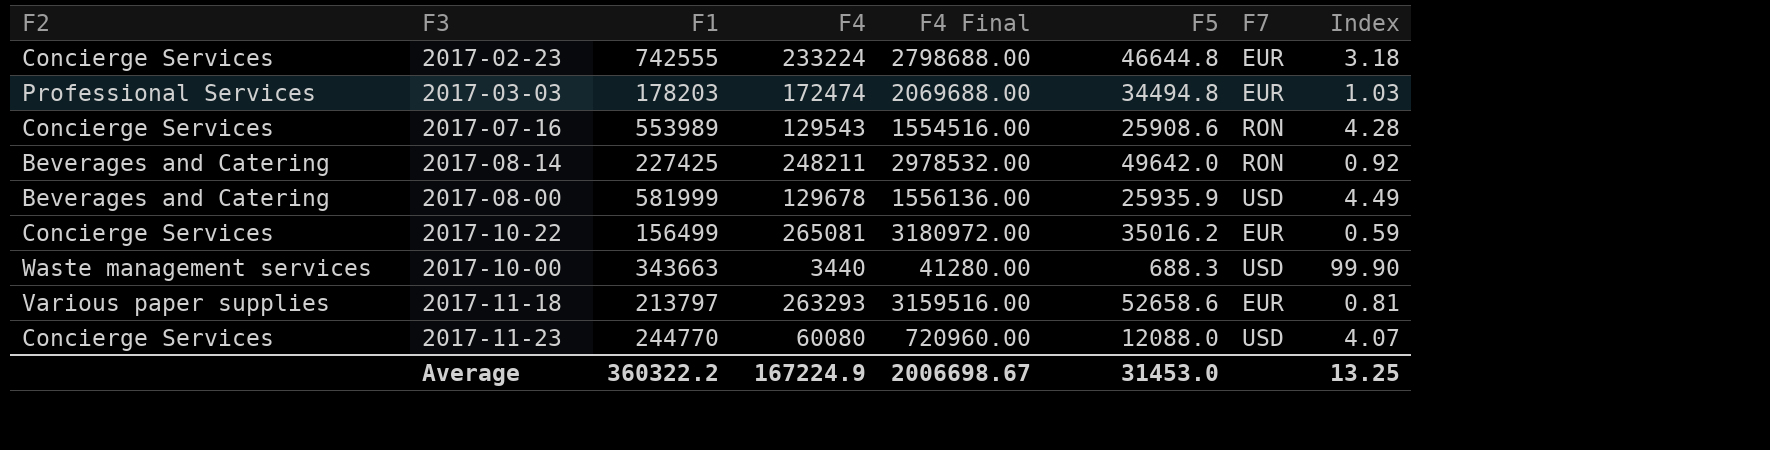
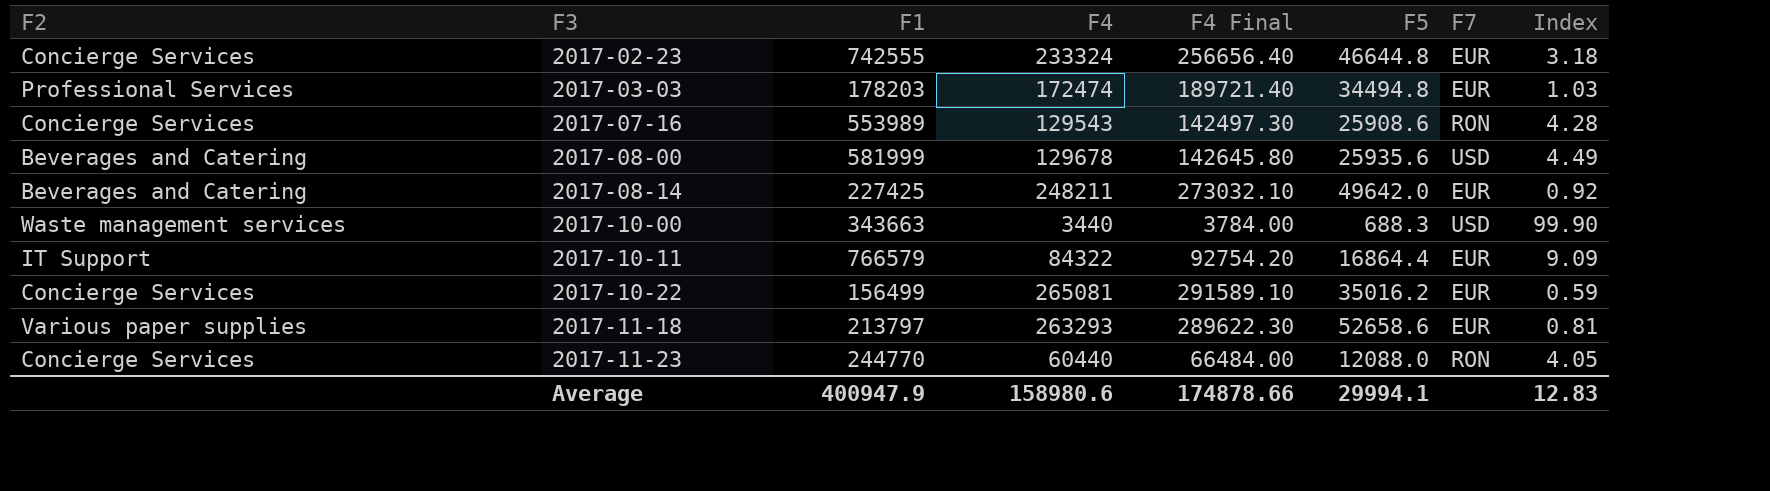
row order: none -> F3 ascending
column F4 Final | formula: [F4] * 12 -> [F4] * 1.1
2017-02-23 | F4: 233224 -> 233324
2017-08-00 | F5: 25935.9 -> 25935.6
2017-08-14 | F7: RON -> EUR
row 2017-10-11: none -> IT Support | 766579 | 84322 | 92754.20 | 16864.4 | EUR | 9.09
2017-11-23 | F4: 60080 -> 60440
2017-11-23 | F7: USD -> RON
2017-11-23 | Index: 4.07 -> 4.05
Average | F1: 360322.2 -> 400947.9
Average | F4: 167224.9 -> 158980.6
Average | F4 Final: 2006698.67 -> 174878.66
Average | F5: 31453.0 -> 29994.1
Average | Index: 13.25 -> 12.83

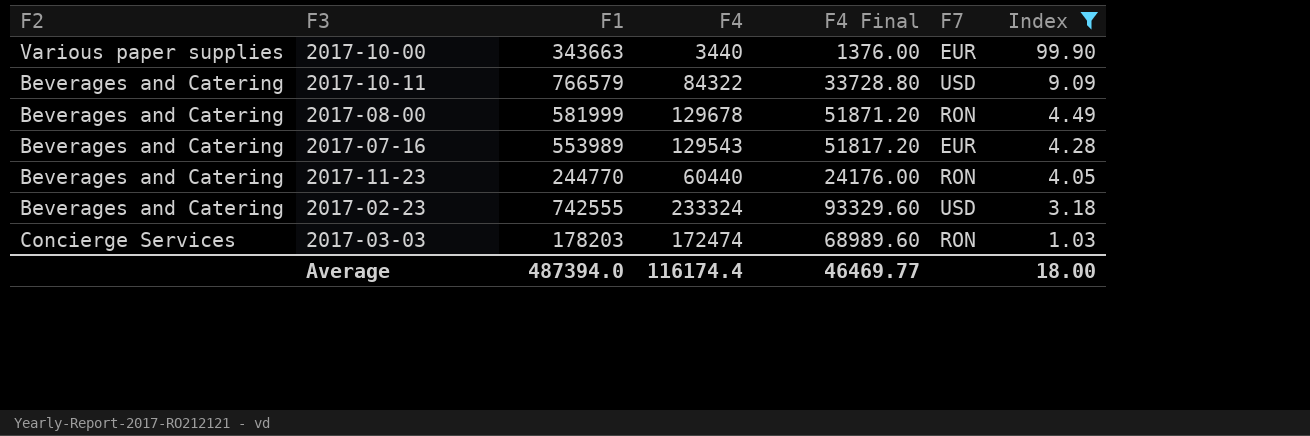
filter: none -> Index >= 1.03
row order: F3 ascending -> Index descending
column F5 | position: 6 -> none
column F4 Final | formula: [F4] * 1.1 -> [F4] * 0.4
2017-10-00 | F2: Waste management services -> Various paper supplies
2017-10-00 | F7: USD -> EUR
2017-10-11 | F2: IT Support -> Beverages and Catering
2017-10-11 | F7: EUR -> USD
2017-08-00 | F7: USD -> RON
2017-07-16 | F2: Concierge Services -> Beverages and Catering
2017-07-16 | F7: RON -> EUR
2017-11-23 | F2: Concierge Services -> Beverages and Catering
2017-02-23 | F2: Concierge Services -> Beverages and Catering
2017-02-23 | F7: EUR -> USD
2017-03-03 | F2: Professional Services -> Concierge Services
2017-03-03 | F7: EUR -> RON
Average | F1: 400947.9 -> 487394.0
Average | F4: 158980.6 -> 116174.4
Average | F4 Final: 174878.66 -> 46469.77
Average | Index: 12.83 -> 18.00

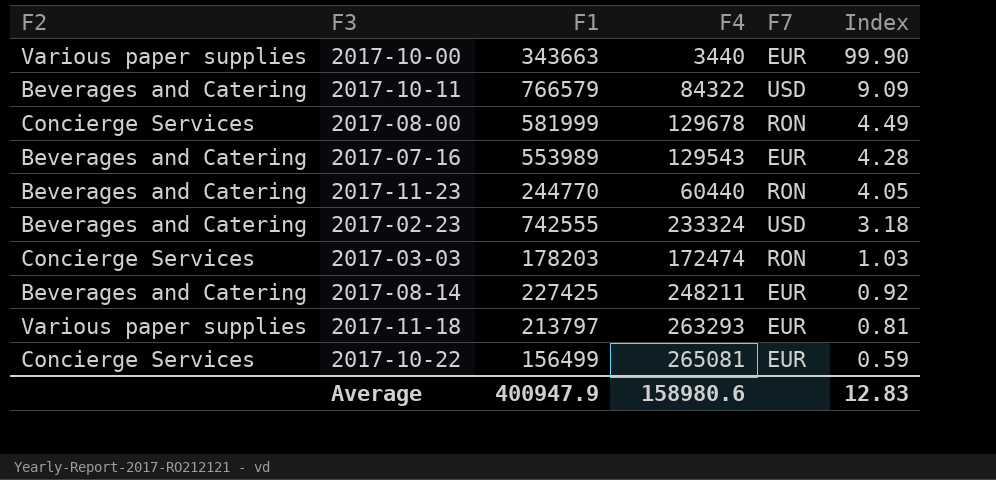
filter: Index >= 1.03 -> none
column F4 Final | formula: [F4] * 0.4 -> none
2017-08-00 | F2: Beverages and Catering -> Concierge Services
Average | F1: 487394.0 -> 400947.9
Average | F4: 116174.4 -> 158980.6
Average | Index: 18.00 -> 12.83

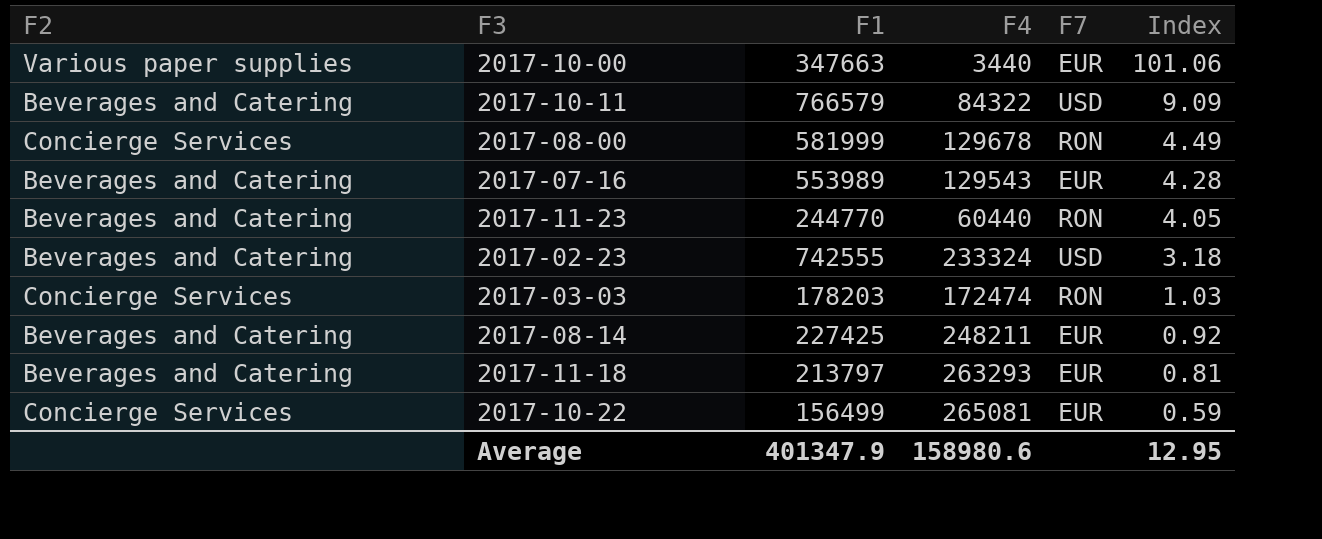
2017-10-00 | F1: 343663 -> 347663
2017-10-00 | Index: 99.90 -> 101.06
2017-11-18 | F2: Various paper supplies -> Beverages and Catering
Average | F1: 400947.9 -> 401347.9
Average | Index: 12.83 -> 12.95

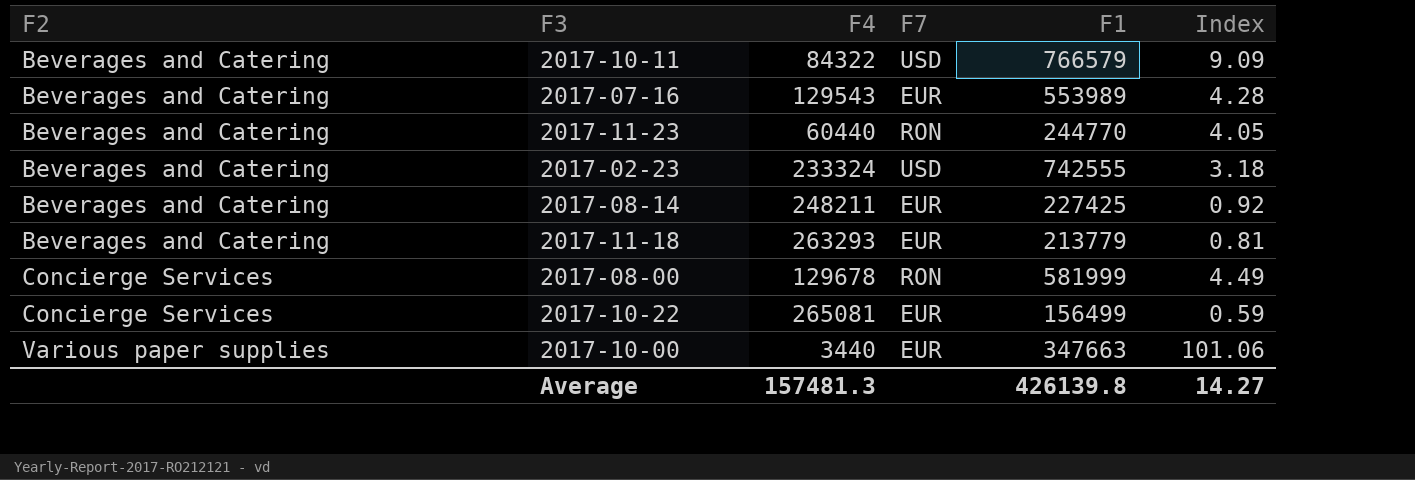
row order: Index descending -> F2 ascending
column F1 | position: 3 -> 5
row 2017-03-03: Concierge Services | 178203 | 172474 | RON | 1.03 -> none
2017-11-18 | F1: 213797 -> 213779
Average | F4: 158980.6 -> 157481.3
Average | F1: 401347.9 -> 426139.8
Average | Index: 12.95 -> 14.27

